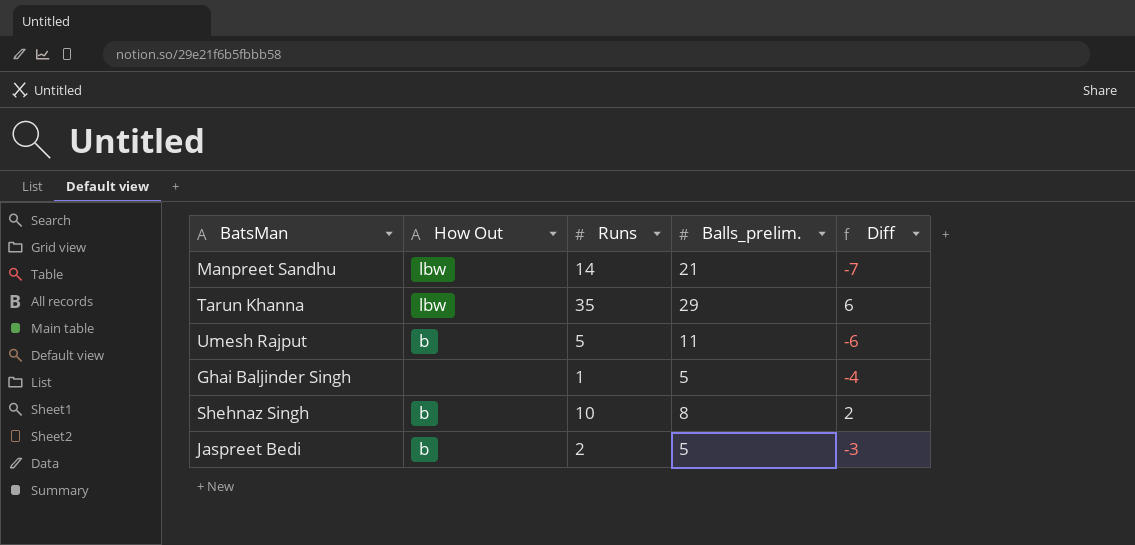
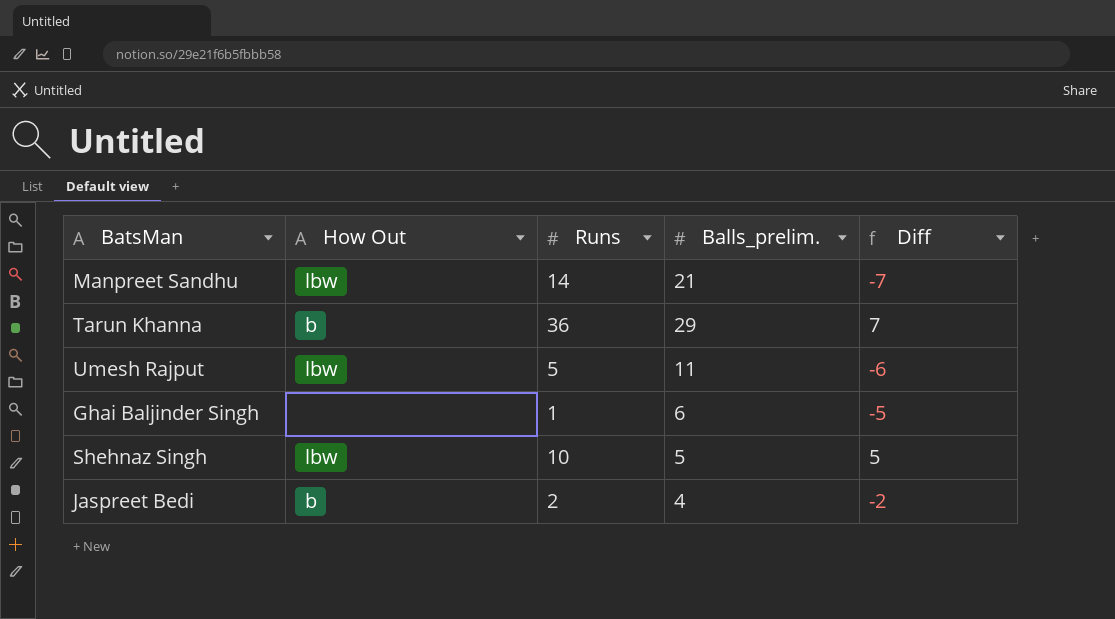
Tarun Khanna | How Out: lbw -> b
Tarun Khanna | Runs: 35 -> 36
Tarun Khanna | Diff: 6 -> 7
Umesh Rajput | How Out: b -> lbw
Ghai Baljinder Singh | Balls_prelim.: 5 -> 6
Ghai Baljinder Singh | Diff: -4 -> -5
Shehnaz Singh | How Out: b -> lbw
Shehnaz Singh | Balls_prelim.: 8 -> 5
Shehnaz Singh | Diff: 2 -> 5
Jaspreet Bedi | Balls_prelim.: 5 -> 4
Jaspreet Bedi | Diff: -3 -> -2

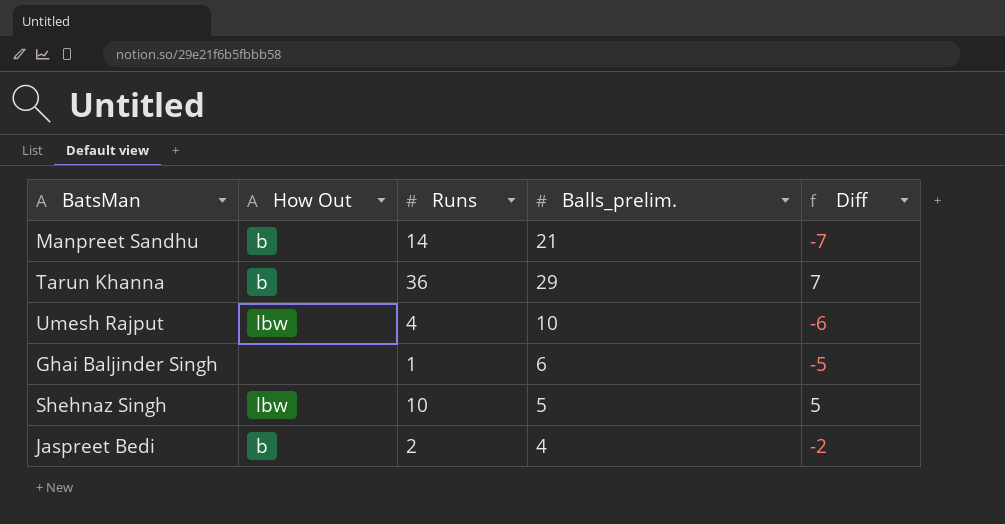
Manpreet Sandhu | How Out: lbw -> b
Umesh Rajput | Runs: 5 -> 4
Umesh Rajput | Balls_prelim.: 11 -> 10

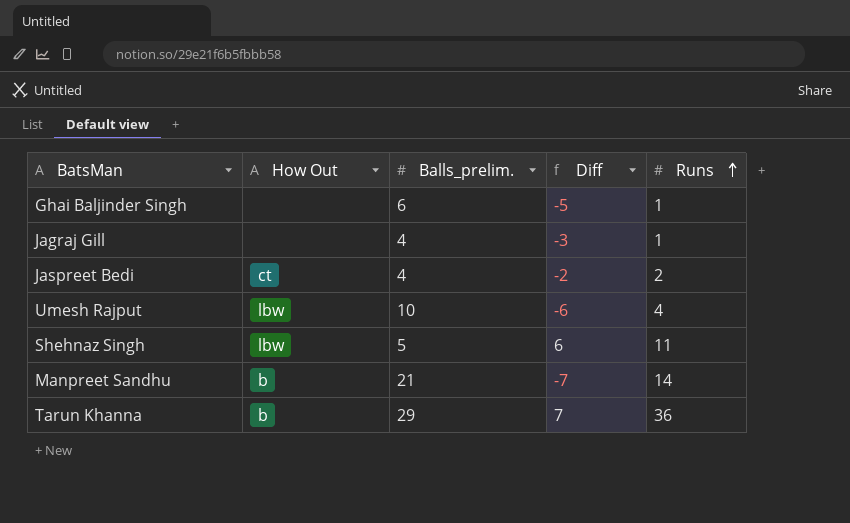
row order: none -> Runs ascending
column Runs | position: 3 -> 5
row Jagraj Gill: none -> none | 4 | -3 | 1
Jaspreet Bedi | How Out: b -> ct
Shehnaz Singh | Diff: 5 -> 6
Shehnaz Singh | Runs: 10 -> 11

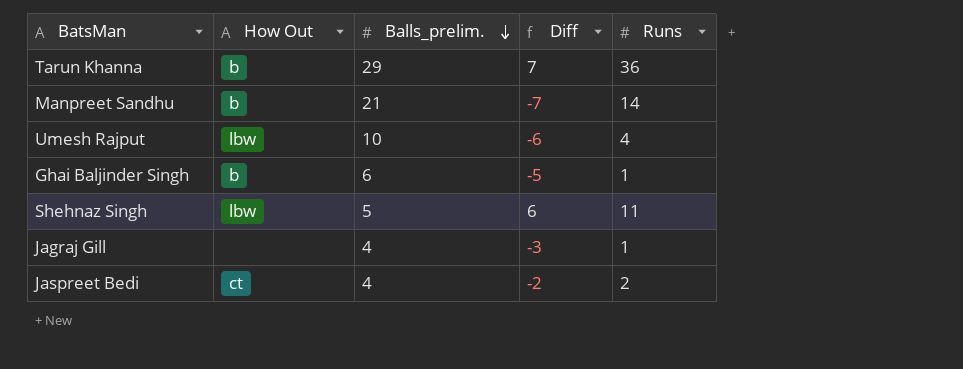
row order: Runs ascending -> Balls_prelim. descending
Ghai Baljinder Singh | How Out: none -> b

